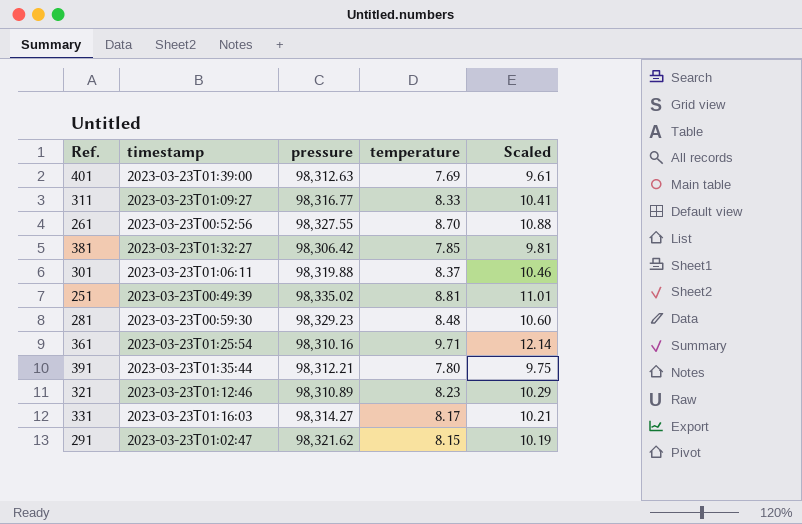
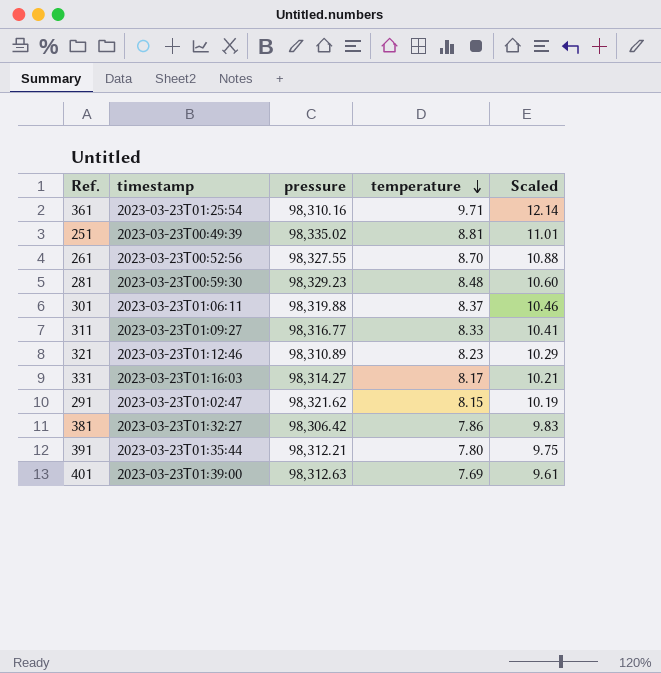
row order: none -> temperature descending
381 | temperature: 7.85 -> 7.86
381 | Scaled: 9.81 -> 9.83

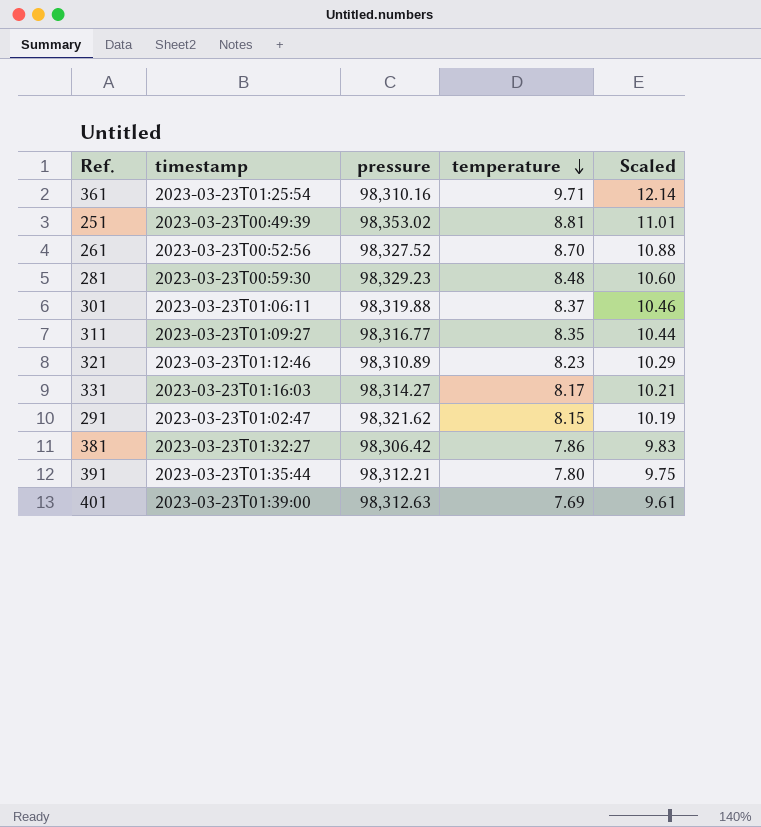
251 | pressure: 98,335.02 -> 98,353.02
261 | pressure: 98,327.55 -> 98,327.52
311 | temperature: 8.33 -> 8.35
311 | Scaled: 10.41 -> 10.44

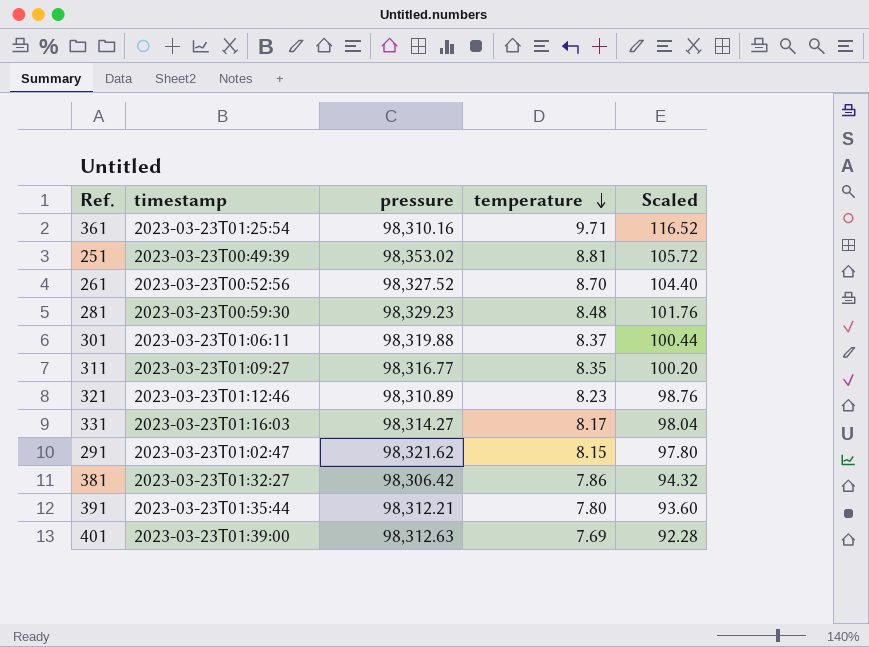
column Scaled | formula: [temperature] * 1.25 -> [temperature] * 12

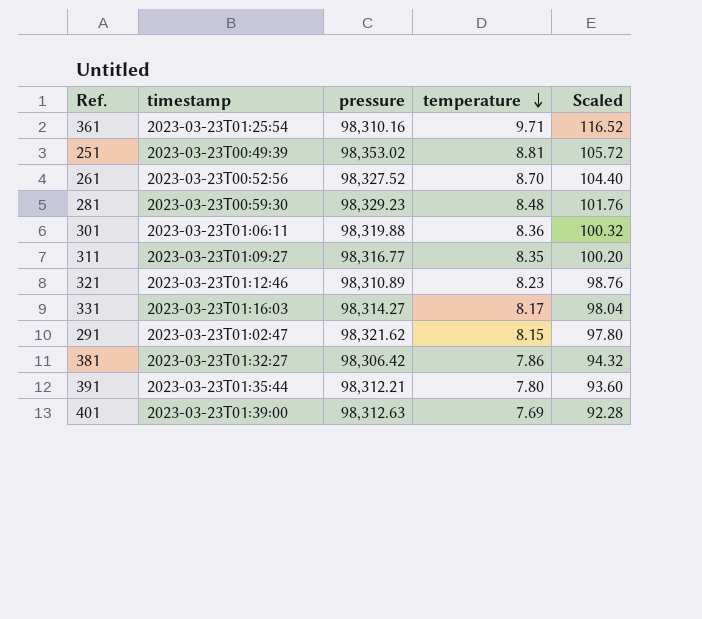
301 | temperature: 8.37 -> 8.36
301 | Scaled: 100.44 -> 100.32

